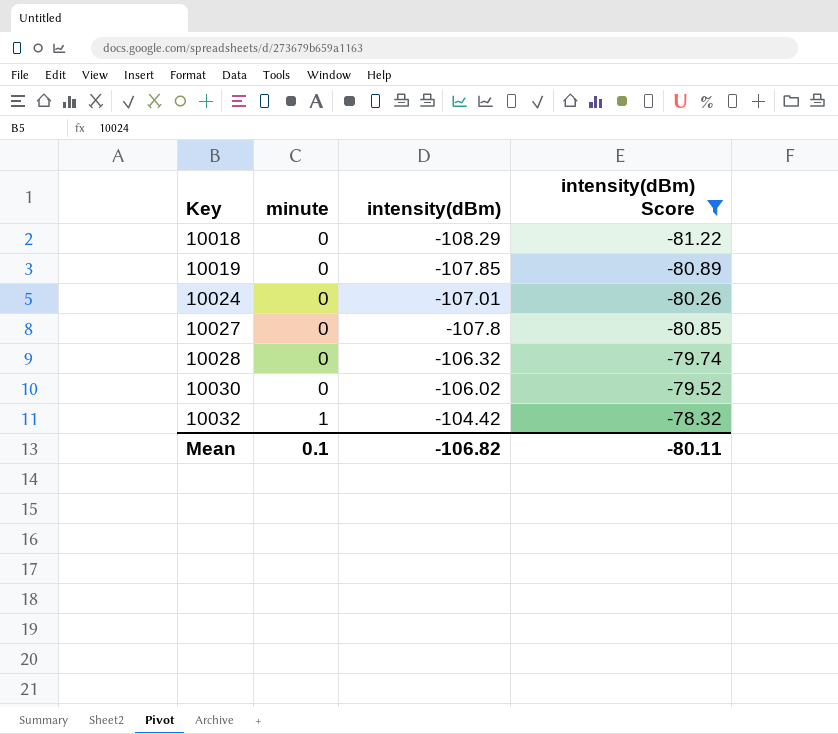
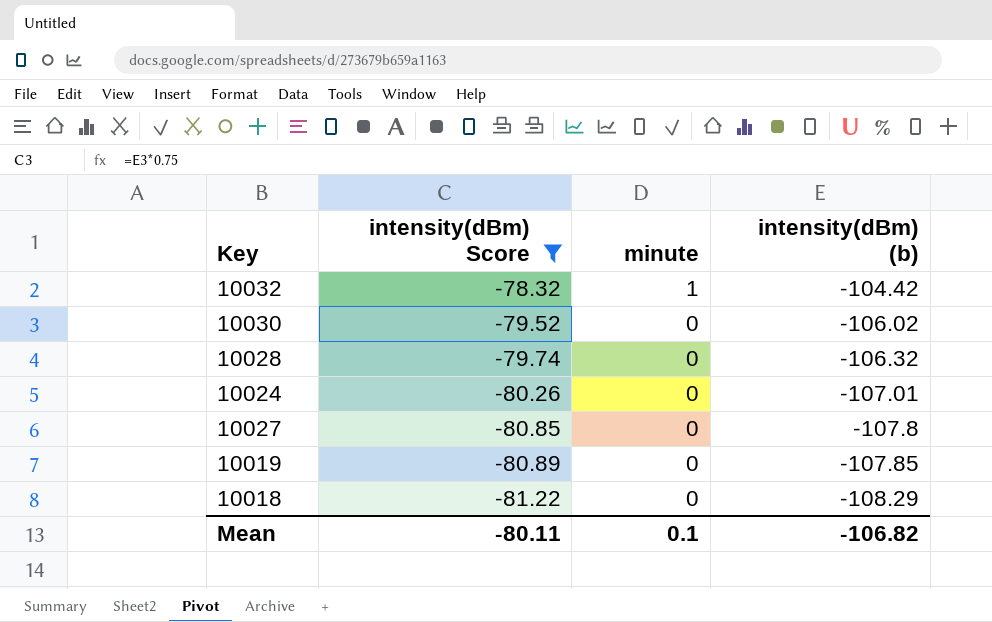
row order: Key ascending -> intensity(dBm) Score descending
column intensity(dBm) Score | position: 4 -> 2
column name: intensity(dBm) -> intensity(dBm) (b)

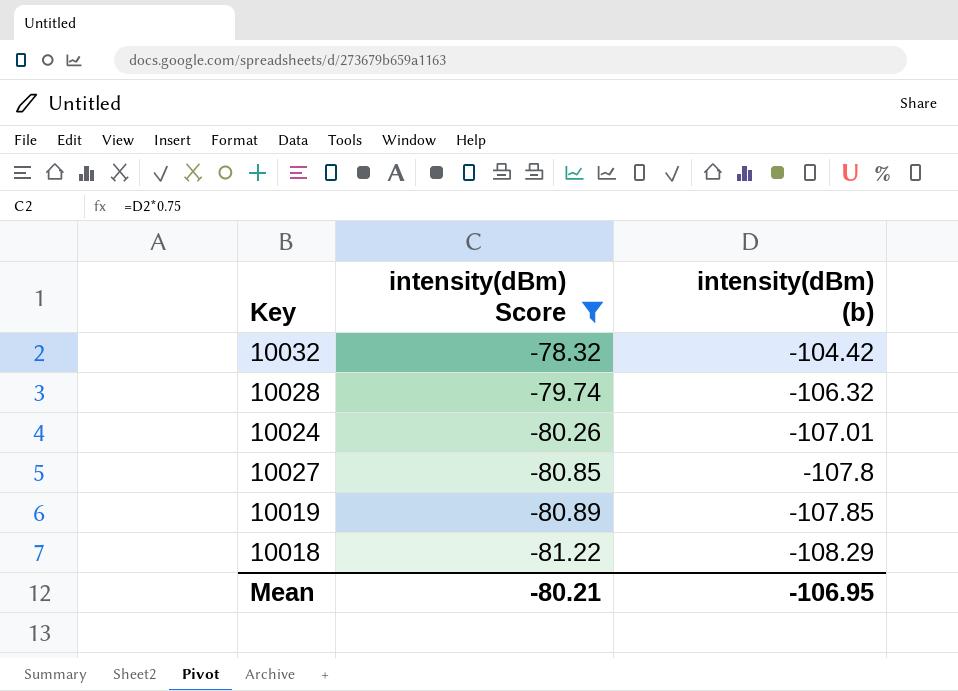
column minute | position: 3 -> none
row 10030: -79.52 | 0 | -106.02 -> none
Mean | intensity(dBm) Score: -80.11 -> -80.21
Mean | intensity(dBm) (b): -106.82 -> -106.95

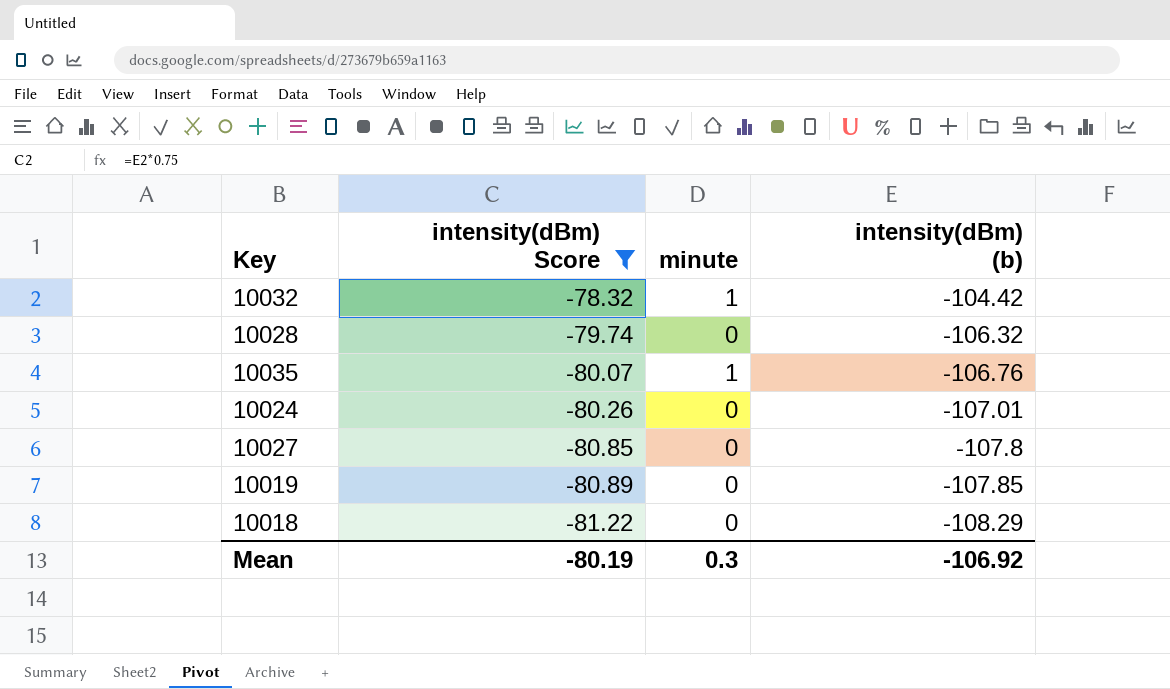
column minute | position: none -> 3
row 10035: none -> -80.07 | 1 | -106.76
Mean | intensity(dBm) Score: -80.21 -> -80.19
Mean | intensity(dBm) (b): -106.95 -> -106.92

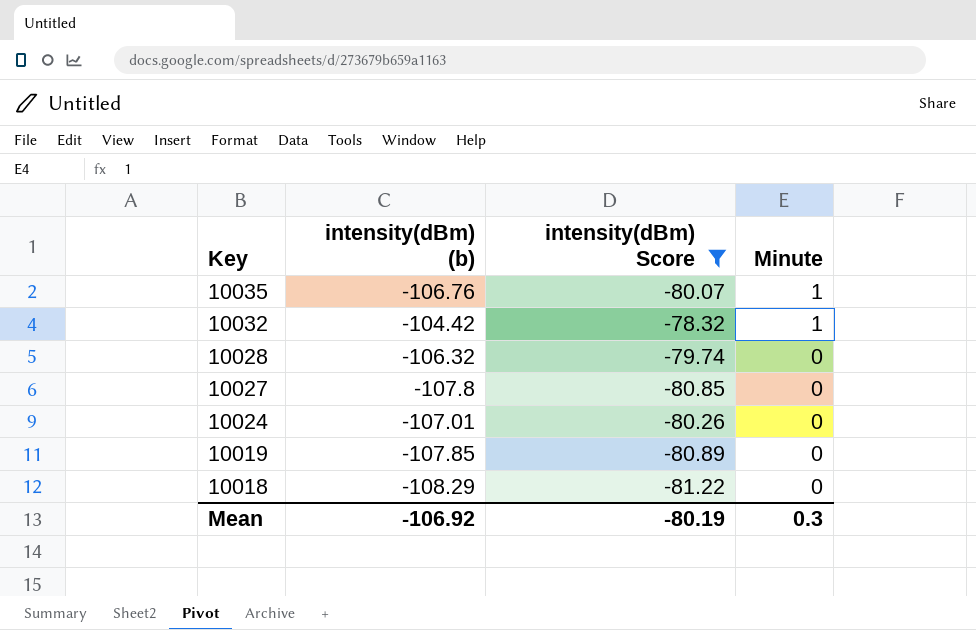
row order: intensity(dBm) Score descending -> Key descending
column intensity(dBm) (b) | position: 4 -> 2
column name: minute -> Minute

